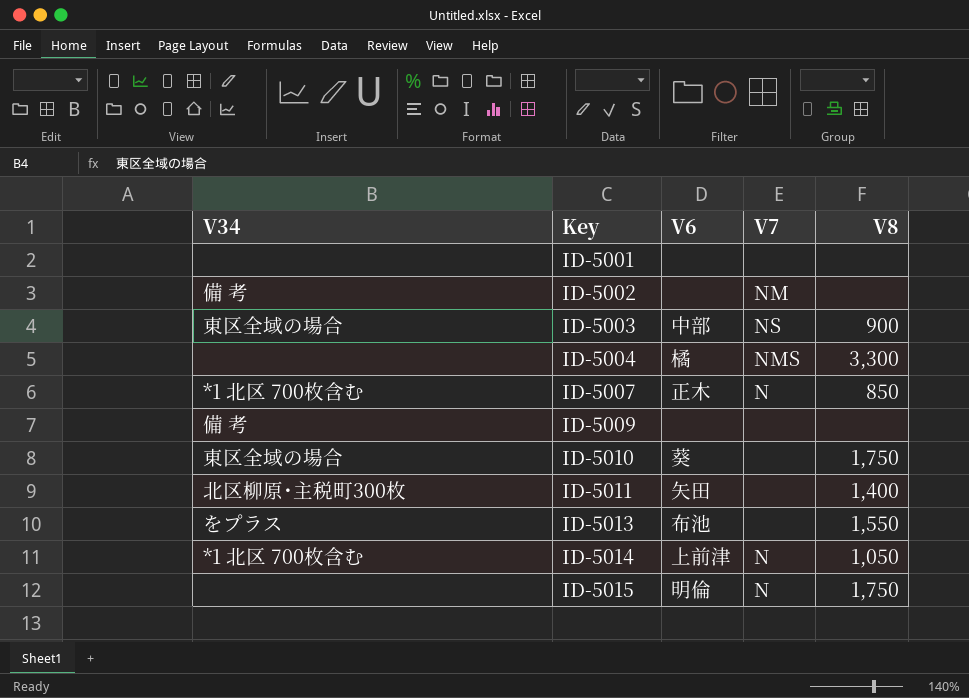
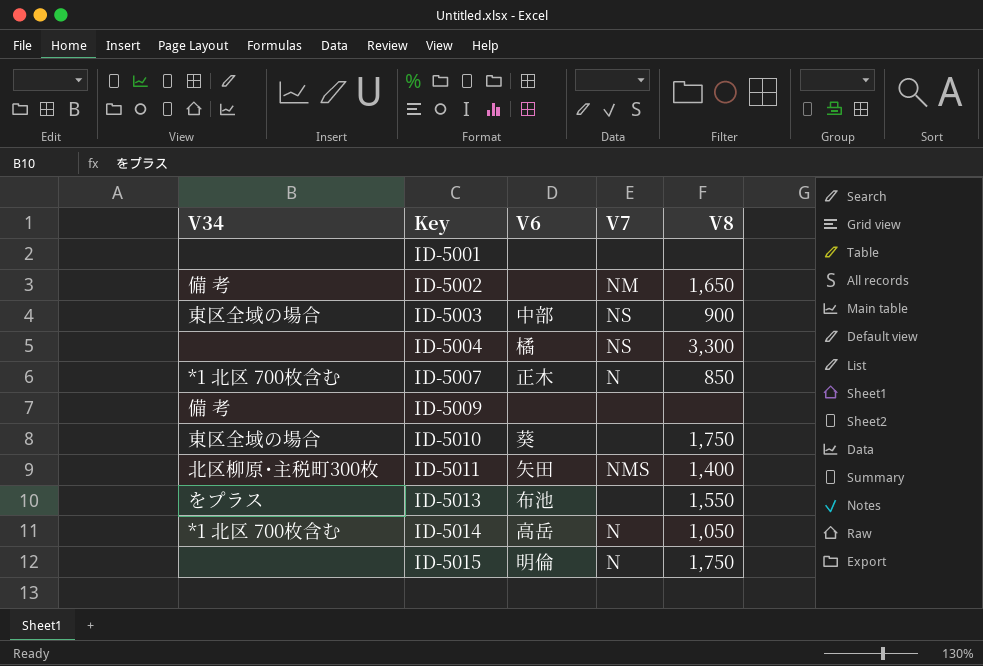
ID-5002 | V8: none -> 1,650
ID-5004 | V7: NMS -> NS
ID-5011 | V7: none -> NMS
ID-5014 | V6: 上前津 -> 高岳

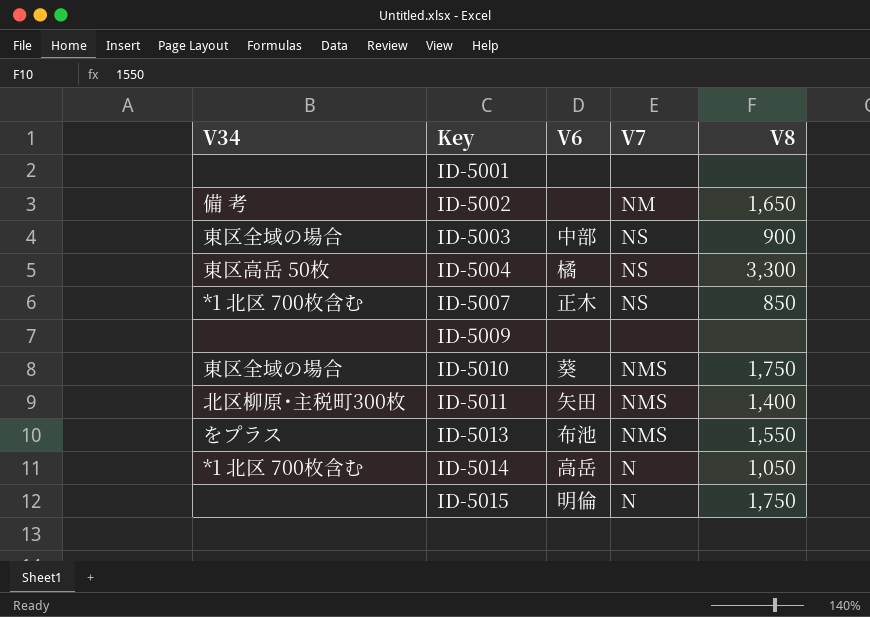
ID-5004 | V34: none -> 東区高岳 50枚
ID-5007 | V7: N -> NS
ID-5009 | V34: 備 考 -> none
ID-5010 | V7: none -> NMS
ID-5013 | V7: none -> NMS

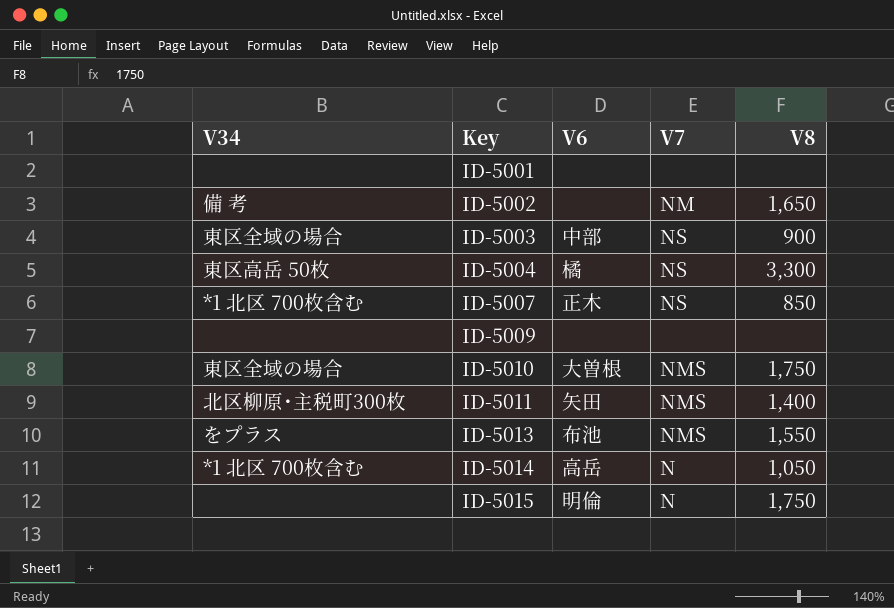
ID-5010 | V6: 葵 -> 大曽根

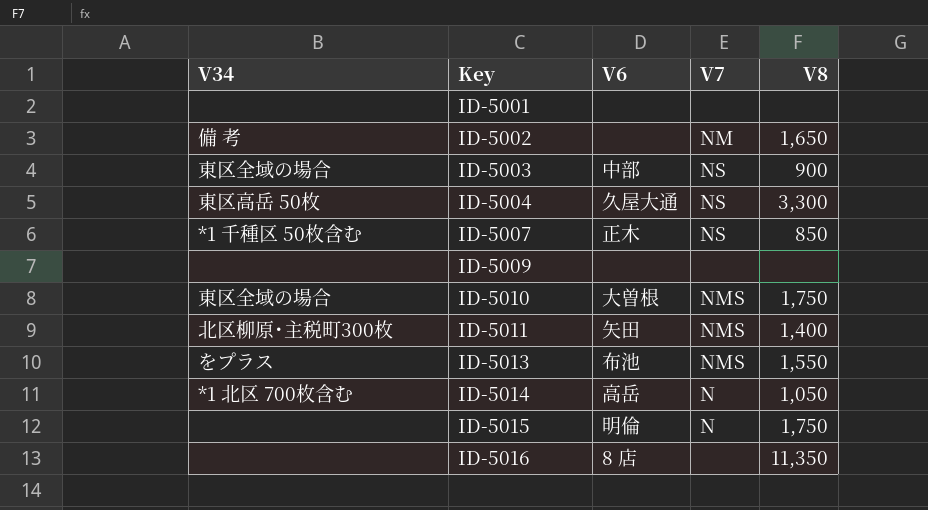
ID-5004 | V6: 橘 -> 久屋大通
ID-5007 | V34: *1 北区 700枚含む -> *1 千種区 50枚含む
row ID-5016: none -> none | 8 店 | none | 11,350

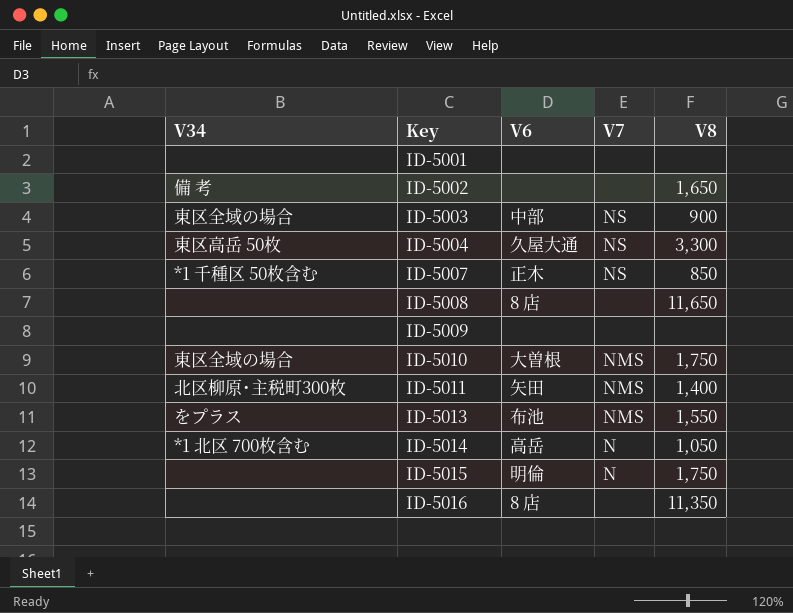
ID-5002 | V7: NM -> none
row ID-5008: none -> none | 8 店 | none | 11,650

